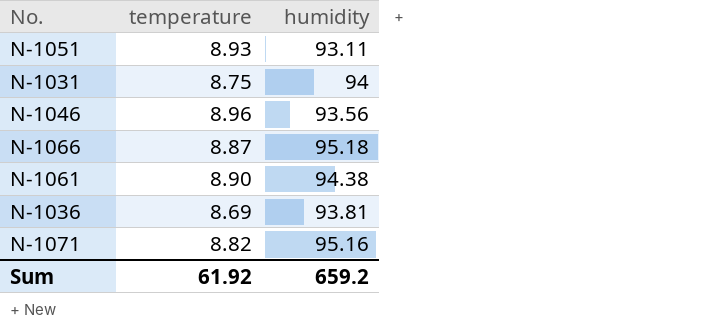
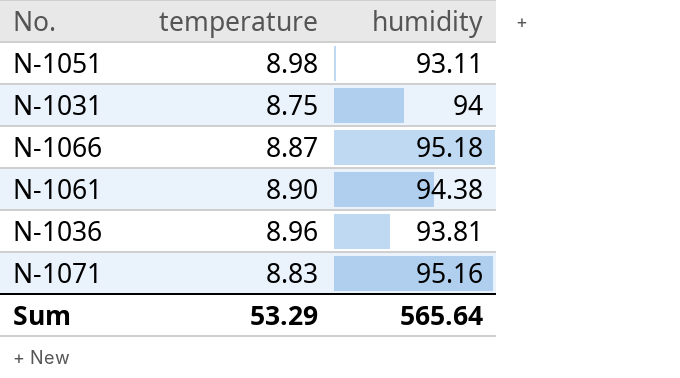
row N-1046: 8.96 | 93.56 -> none
N-1051 | temperature: 8.93 -> 8.98
N-1036 | temperature: 8.69 -> 8.96
N-1071 | temperature: 8.82 -> 8.83
Sum | temperature: 61.92 -> 53.29
Sum | humidity: 659.2 -> 565.64

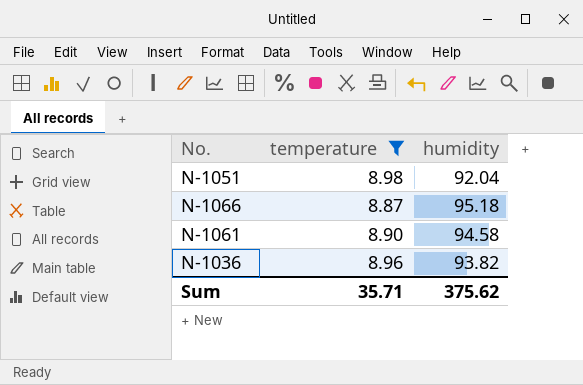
filter: none -> temperature >= 8.87
N-1051 | humidity: 93.11 -> 92.04
N-1061 | humidity: 94.38 -> 94.58
N-1036 | humidity: 93.81 -> 93.82
Sum | temperature: 53.29 -> 35.71
Sum | humidity: 565.64 -> 375.62

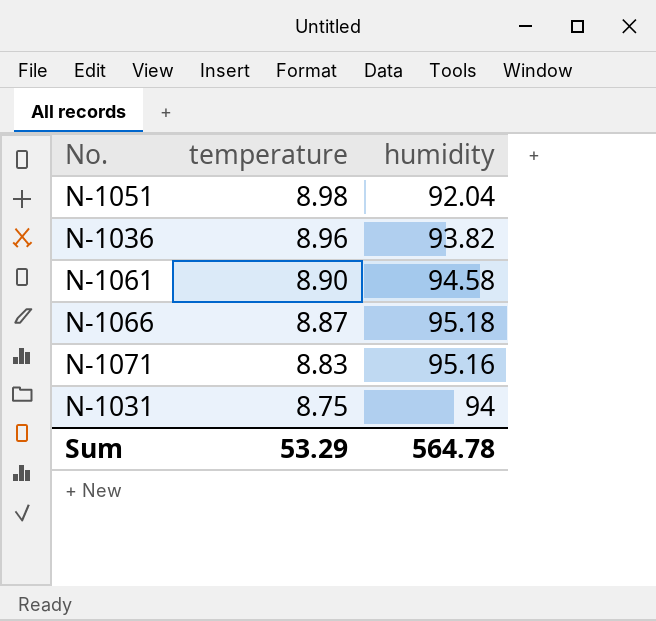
filter: temperature >= 8.87 -> none
row order: none -> temperature descending
Sum | temperature: 35.71 -> 53.29
Sum | humidity: 375.62 -> 564.78

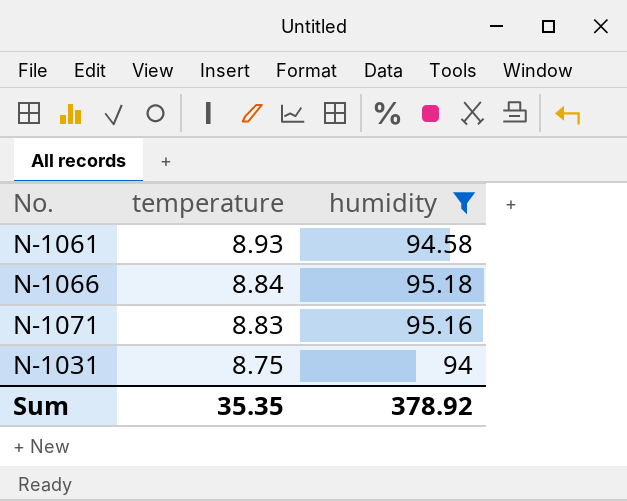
filter: none -> humidity >= 94
N-1061 | temperature: 8.90 -> 8.93
N-1066 | temperature: 8.87 -> 8.84
Sum | temperature: 53.29 -> 35.35
Sum | humidity: 564.78 -> 378.92

